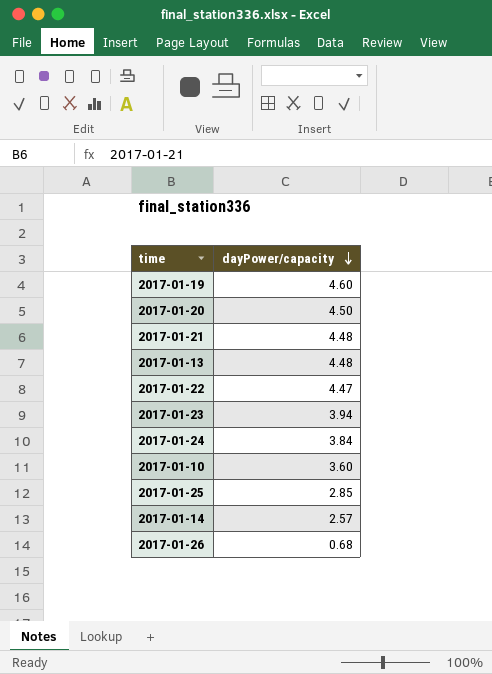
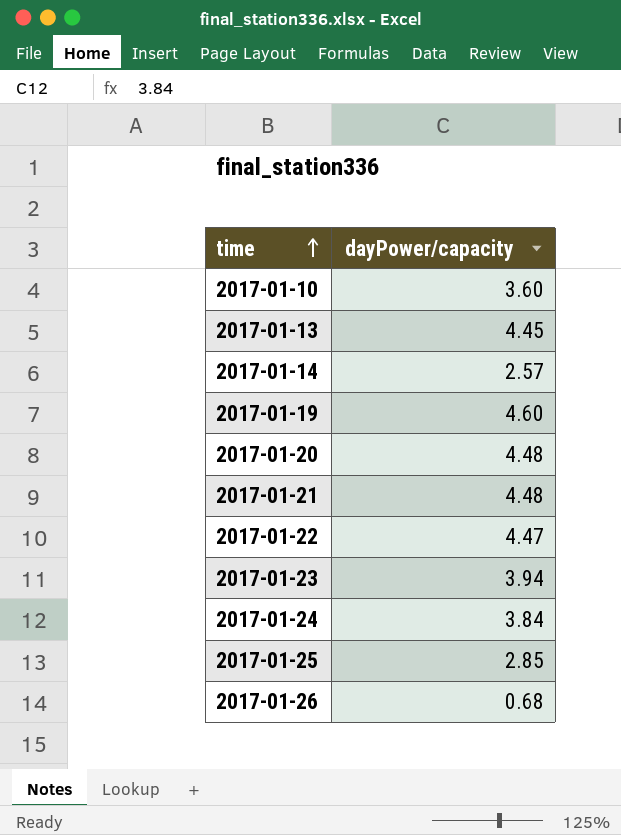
row order: dayPower/capacity descending -> time ascending
2017-01-13 | dayPower/capacity: 4.48 -> 4.45
2017-01-20 | dayPower/capacity: 4.50 -> 4.48

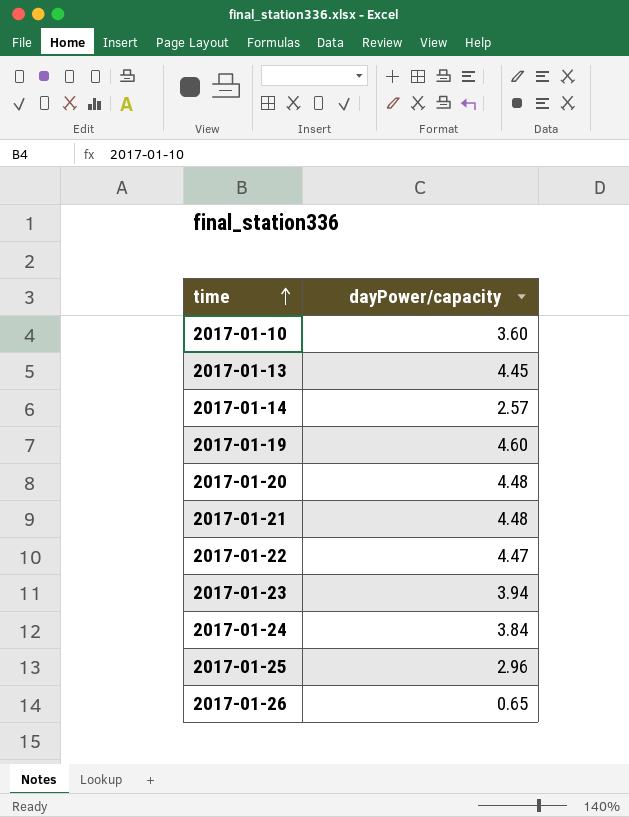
2017-01-25 | dayPower/capacity: 2.85 -> 2.96
2017-01-26 | dayPower/capacity: 0.68 -> 0.65

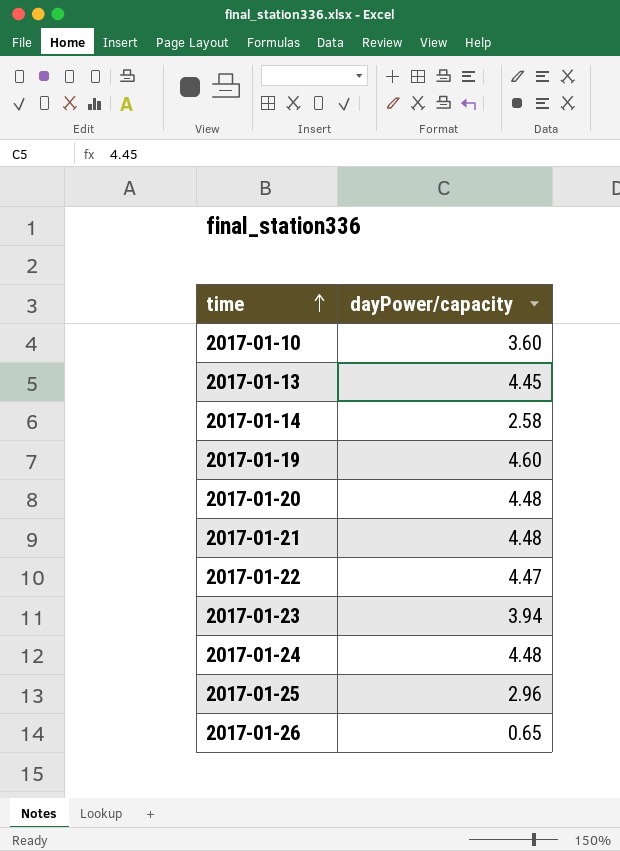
2017-01-14 | dayPower/capacity: 2.57 -> 2.58
2017-01-24 | dayPower/capacity: 3.84 -> 4.48

